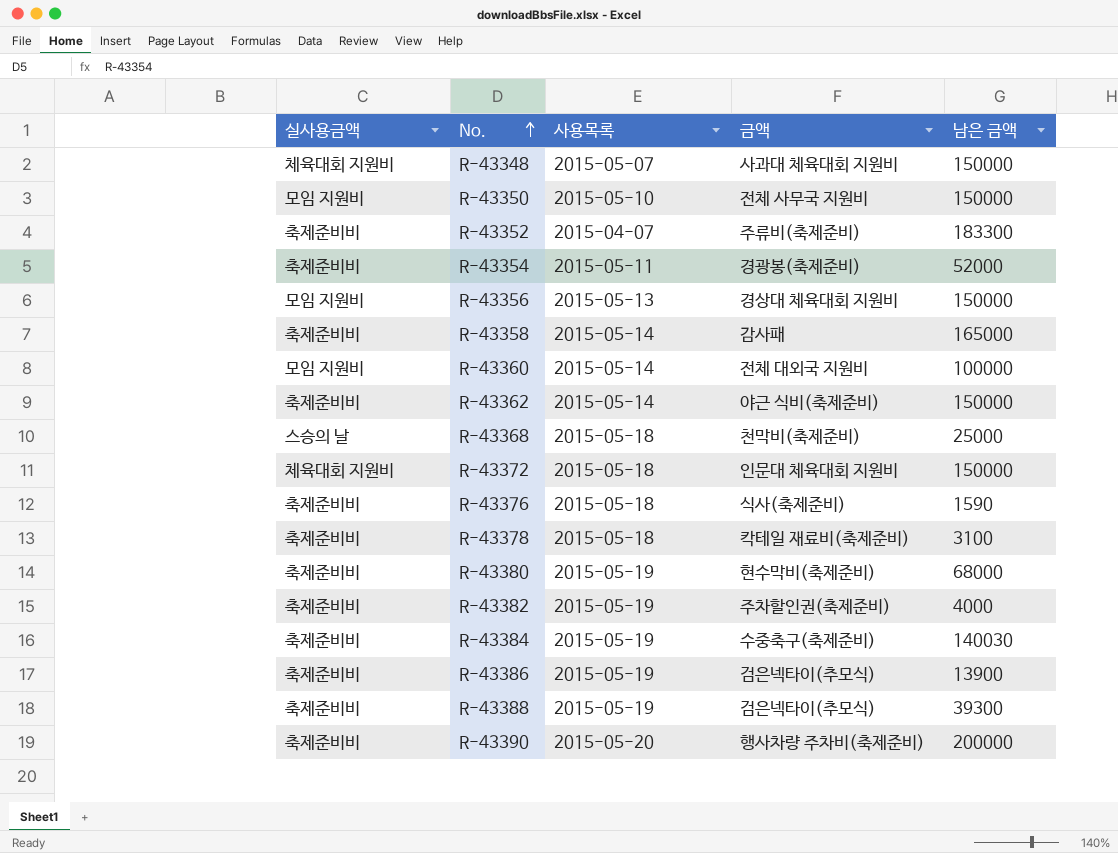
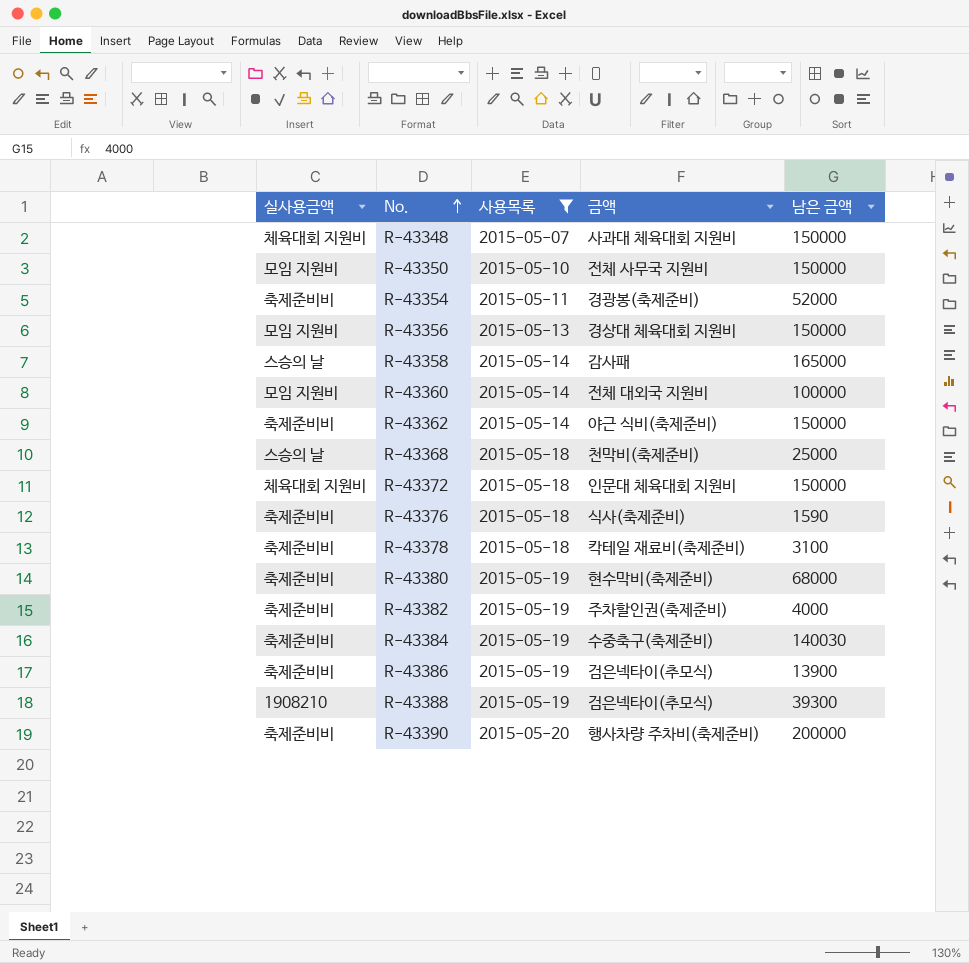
filter: none -> 사용목록 != 2015-04-07
R-43358 | 실사용금액: 축제준비비 -> 스승의 날
R-43388 | 실사용금액: 축제준비비 -> 1908210

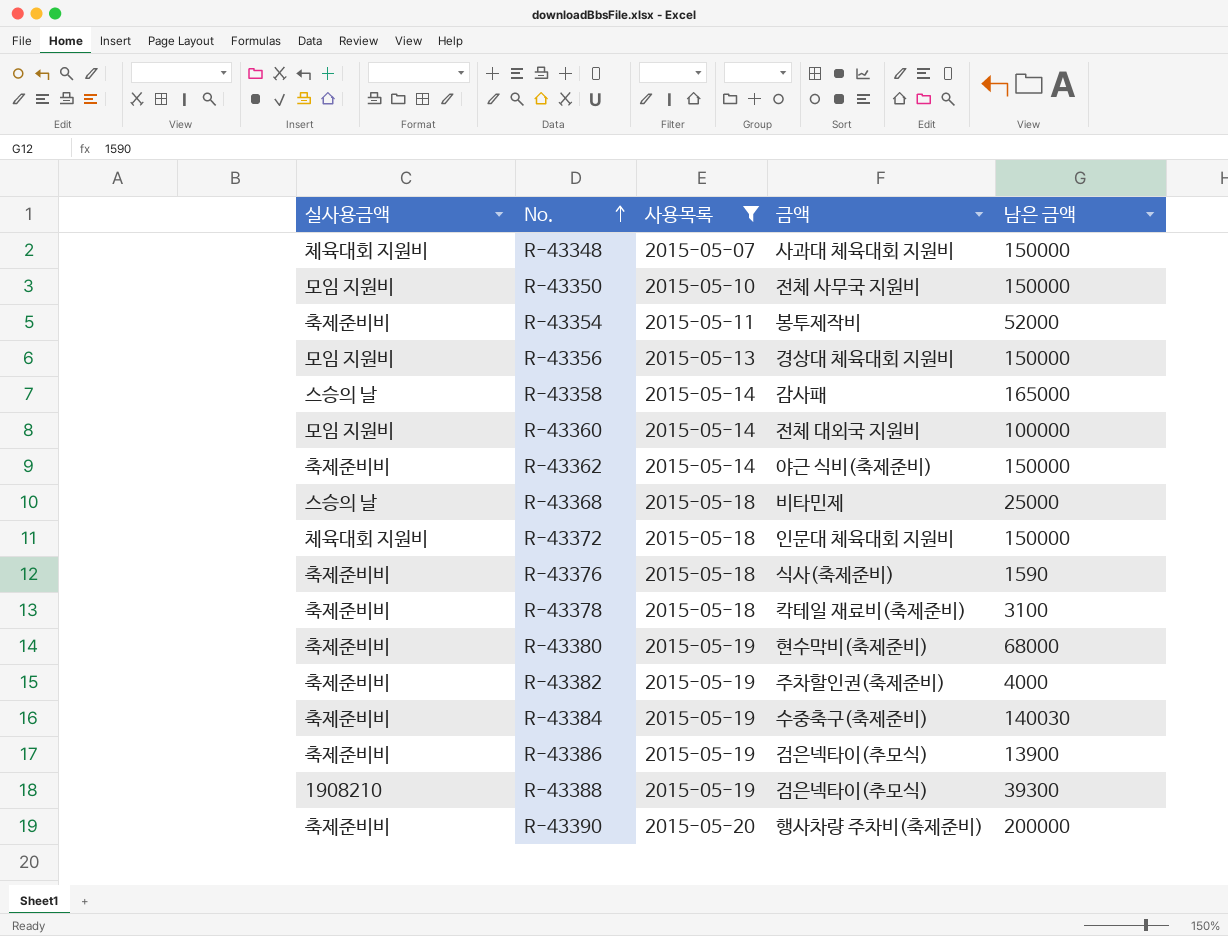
R-43354 | 금액: 경광봉(축제준비) -> 봉투제작비
R-43368 | 금액: 천막비(축제준비) -> 비타민제

